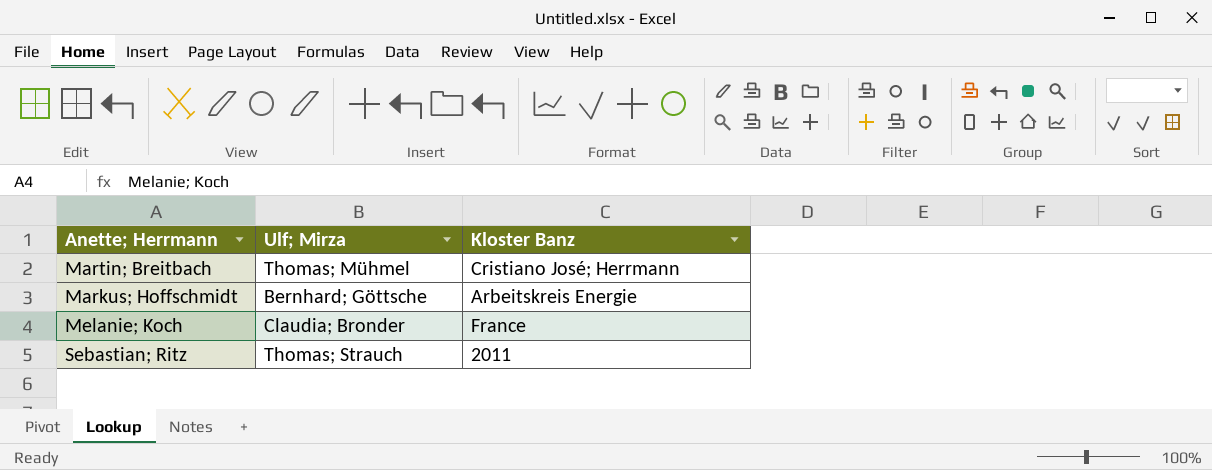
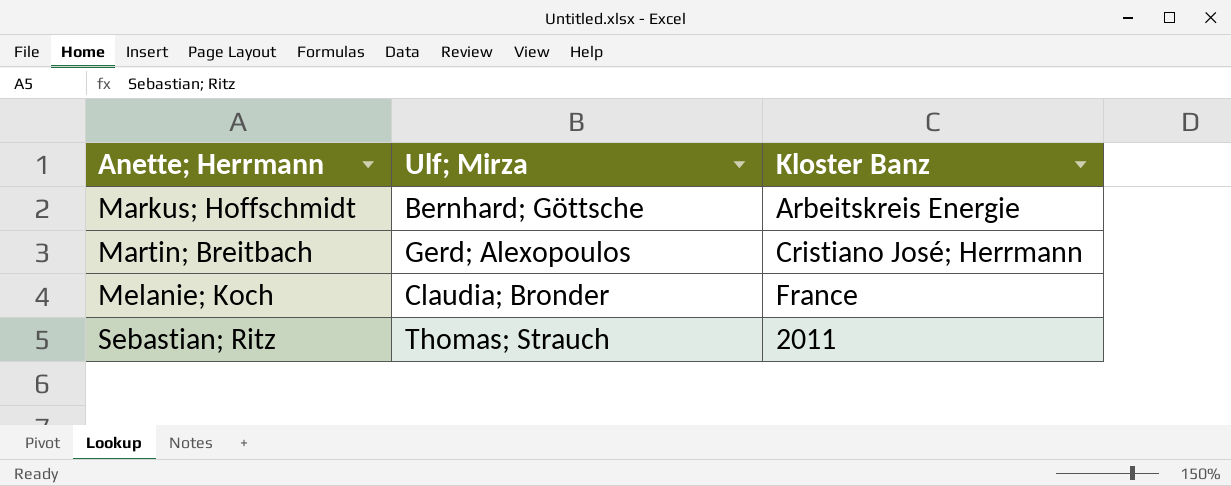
row order: none -> Anette; Herrmann ascending
Martin; Breitbach | Ulf; Mirza: Thomas; Mühmel -> Gerd; Alexopoulos

